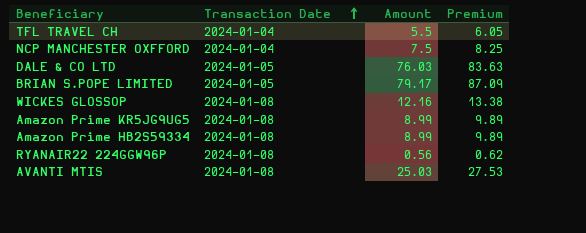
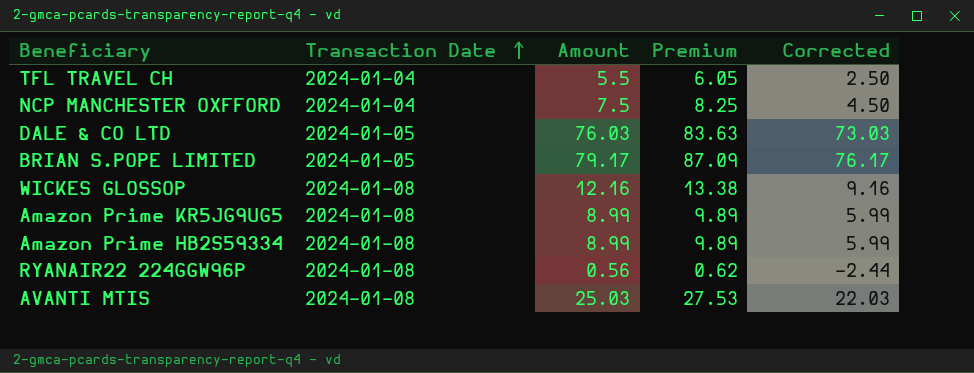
column Corrected | formula: none -> [Amount] - 3

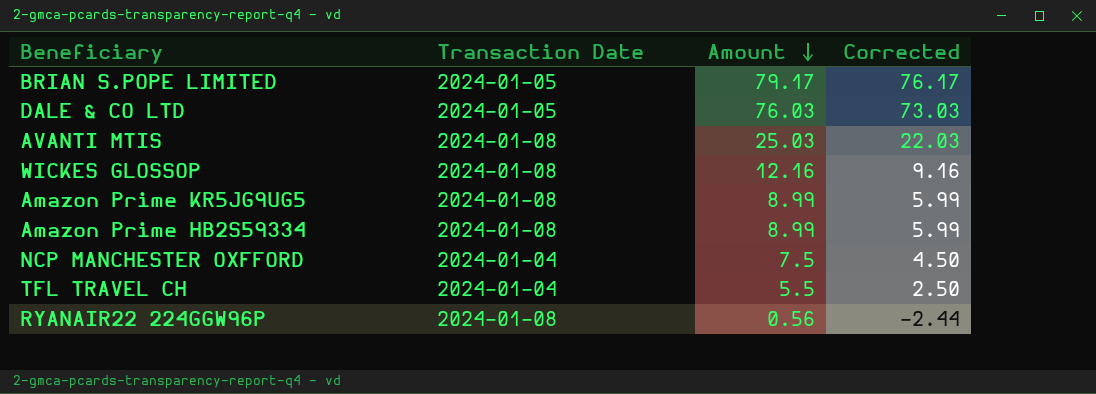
row order: Transaction Date ascending -> Amount descending
column Premium | formula: [Amount] * 1.1 -> none

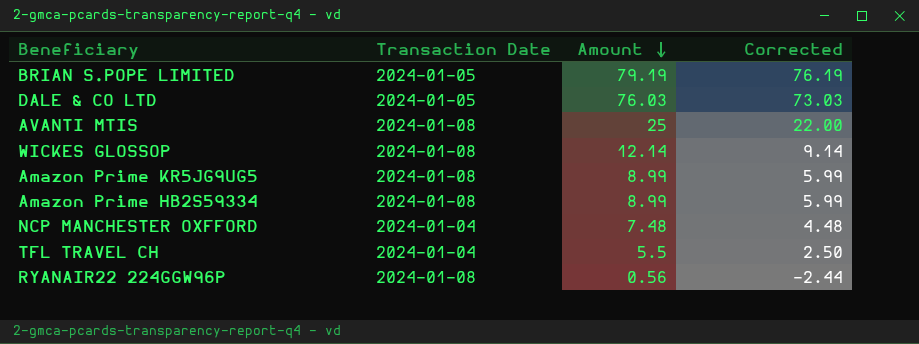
BRIAN S.POPE LIMITED | Amount: 79.17 -> 79.19
BRIAN S.POPE LIMITED | Corrected: 76.17 -> 76.19
AVANTI MTIS | Amount: 25.03 -> 25
AVANTI MTIS | Corrected: 22.03 -> 22.00
WICKES GLOSSOP | Amount: 12.16 -> 12.14
WICKES GLOSSOP | Corrected: 9.16 -> 9.14
NCP MANCHESTER OXFFORD | Amount: 7.5 -> 7.48
NCP MANCHESTER OXFFORD | Corrected: 4.50 -> 4.48

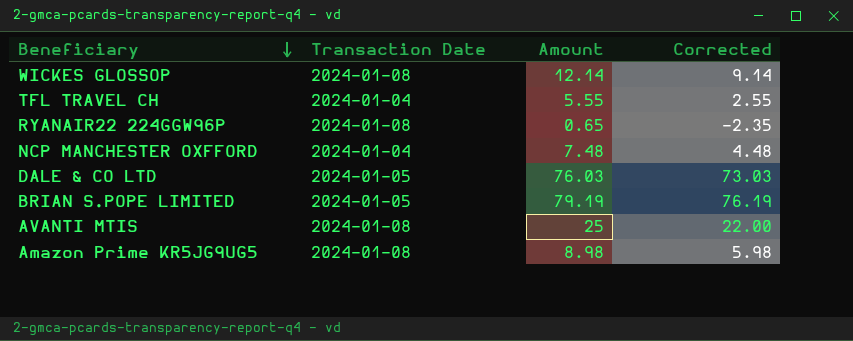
row order: Amount descending -> Beneficiary descending
row Amazon Prime HB2S59334: 2024-01-08 | 8.99 | 5.99 -> none
TFL TRAVEL CH | Amount: 5.5 -> 5.55
TFL TRAVEL CH | Corrected: 2.50 -> 2.55
RYANAIR22 224GGW96P | Amount: 0.56 -> 0.65
RYANAIR22 224GGW96P | Corrected: -2.44 -> -2.35
Amazon Prime KR5JG9UG5 | Amount: 8.99 -> 8.98
Amazon Prime KR5JG9UG5 | Corrected: 5.99 -> 5.98

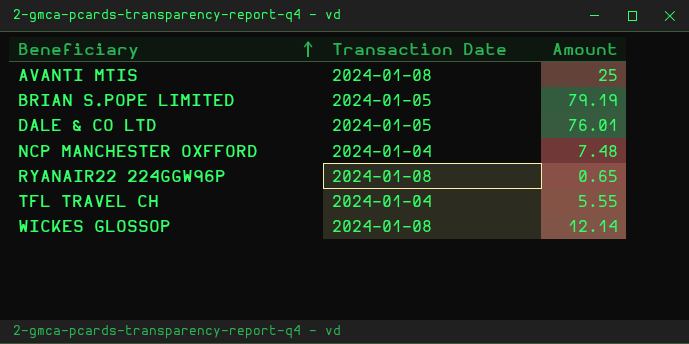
row order: Beneficiary descending -> Beneficiary ascending
column Corrected | formula: [Amount] - 3 -> none
row Amazon Prime KR5JG9UG5: 2024-01-08 | 8.98 | 5.98 -> none
DALE & CO LTD | Amount: 76.03 -> 76.01

